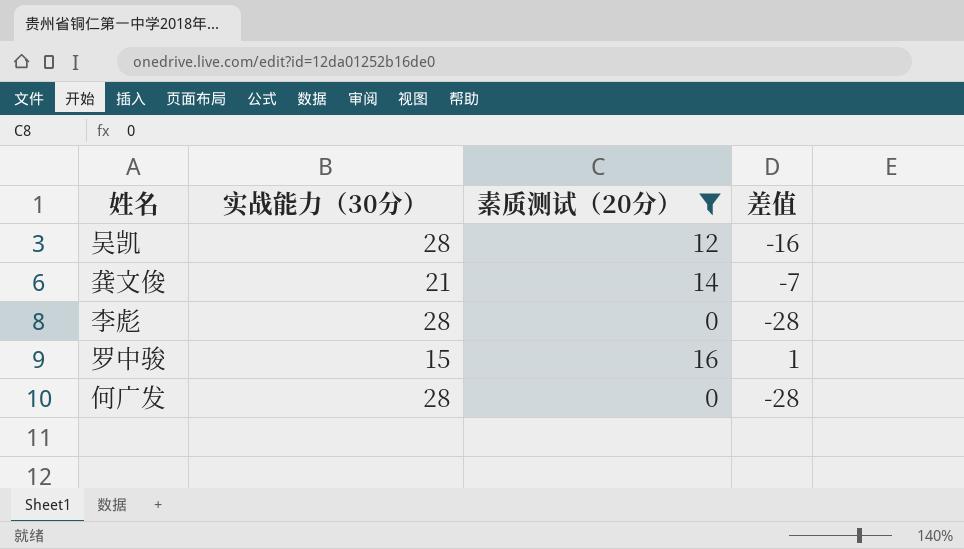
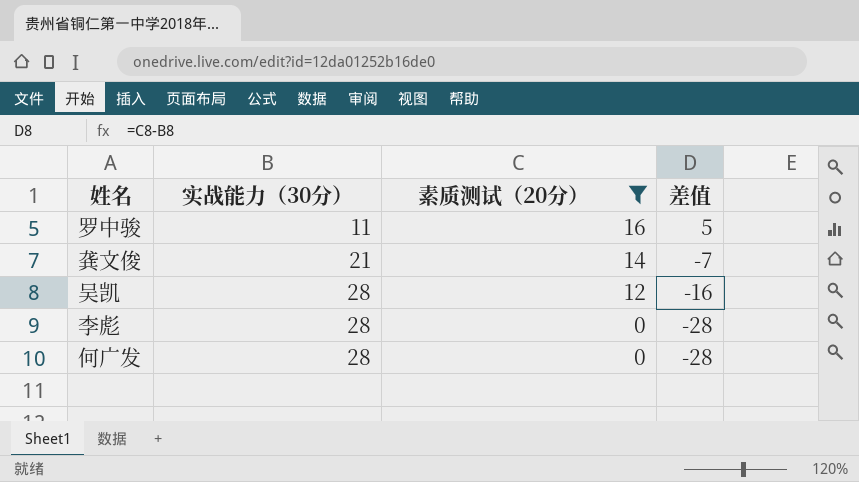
row order: none -> 实战能力（30分） ascending
罗中骏 | 实战能力（30分）: 15 -> 11
罗中骏 | 差值: 1 -> 5

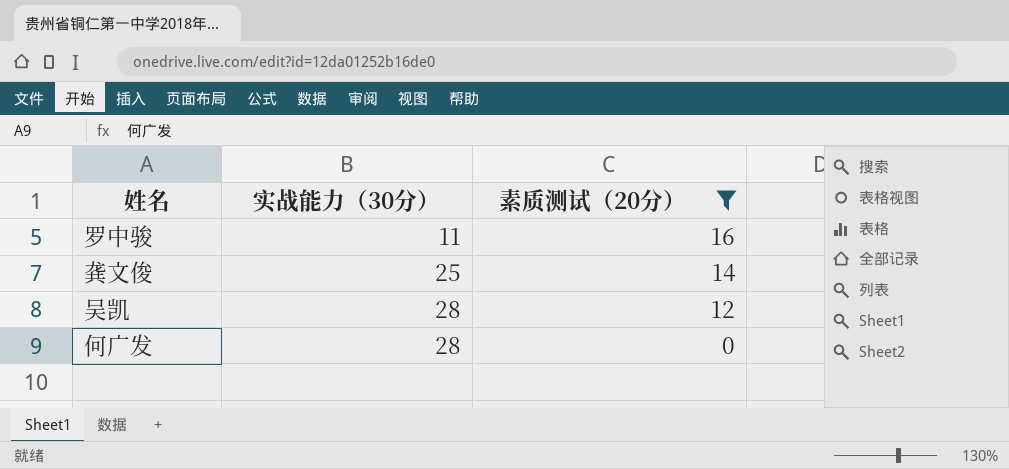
column 差值 | formula: [素质测试（20分）] - [实战能力（30分）] -> none
row 李彪: 28 | 0 | -28 -> none
龚文俊 | 实战能力（30分）: 21 -> 25

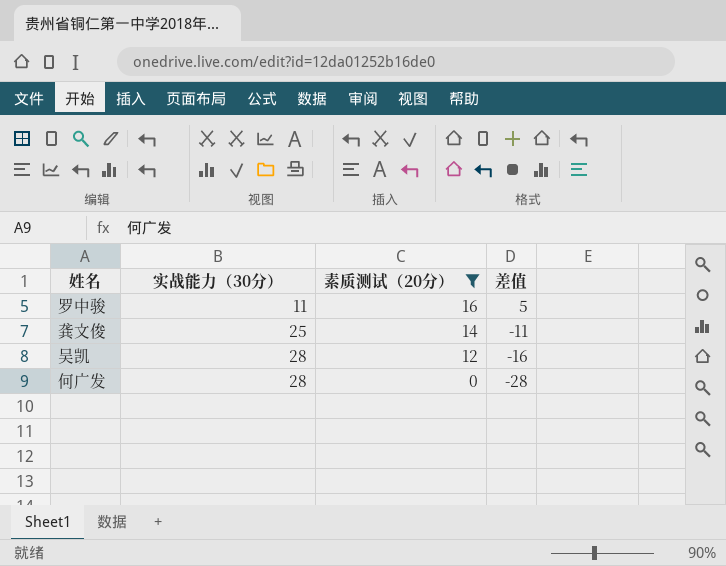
column 差值 | formula: none -> [素质测试（20分）] - [实战能力（30分）]

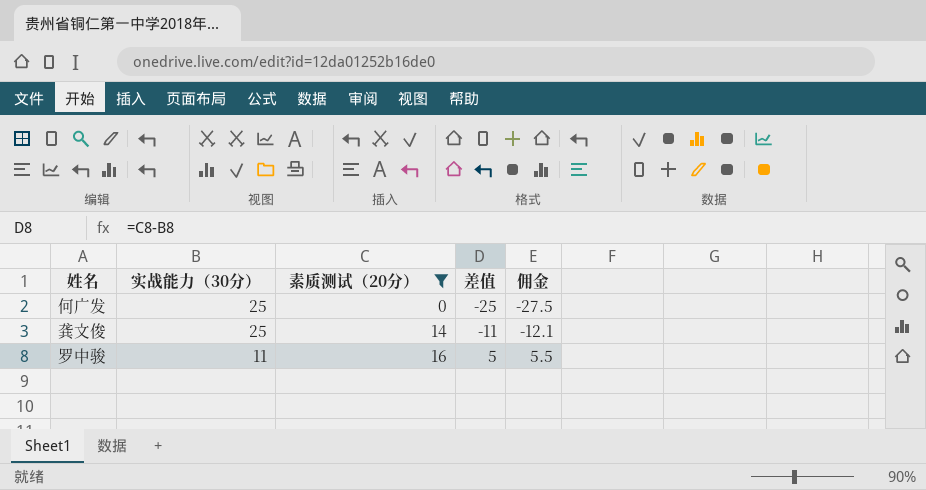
row order: 实战能力（30分） ascending -> 实战能力（30分） descending
column 佣金 | formula: none -> [差值] * 1.1
row 吴凯: 28 | 12 | -16 -> none
何广发 | 实战能力（30分）: 28 -> 25
何广发 | 差值: -28 -> -25

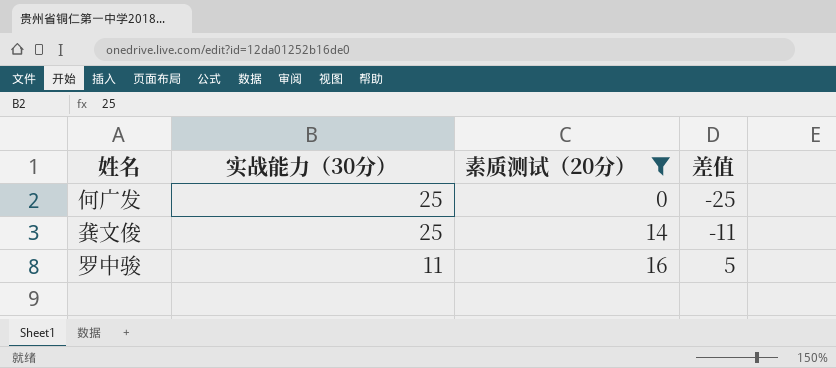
column 佣金 | formula: [差值] * 1.1 -> none

